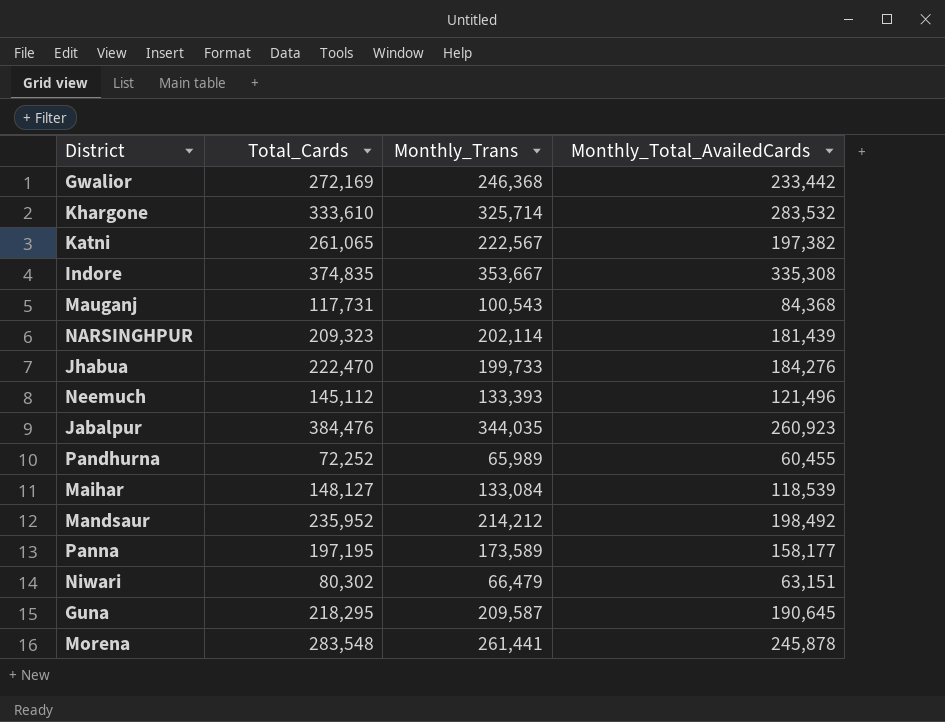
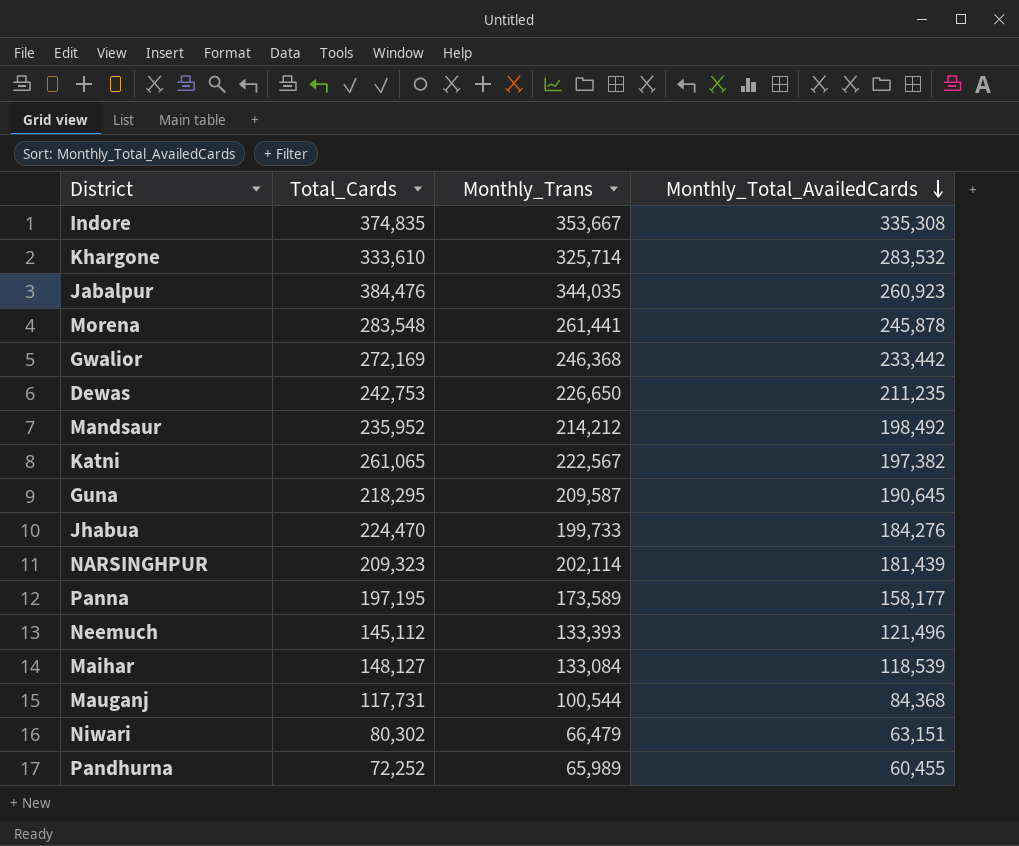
row order: none -> Monthly_Total_AvailedCards descending
row Dewas: none -> 242,753 | 226,650 | 211,235
Jhabua | Total_Cards: 222,470 -> 224,470
Mauganj | Monthly_Trans: 100,543 -> 100,544

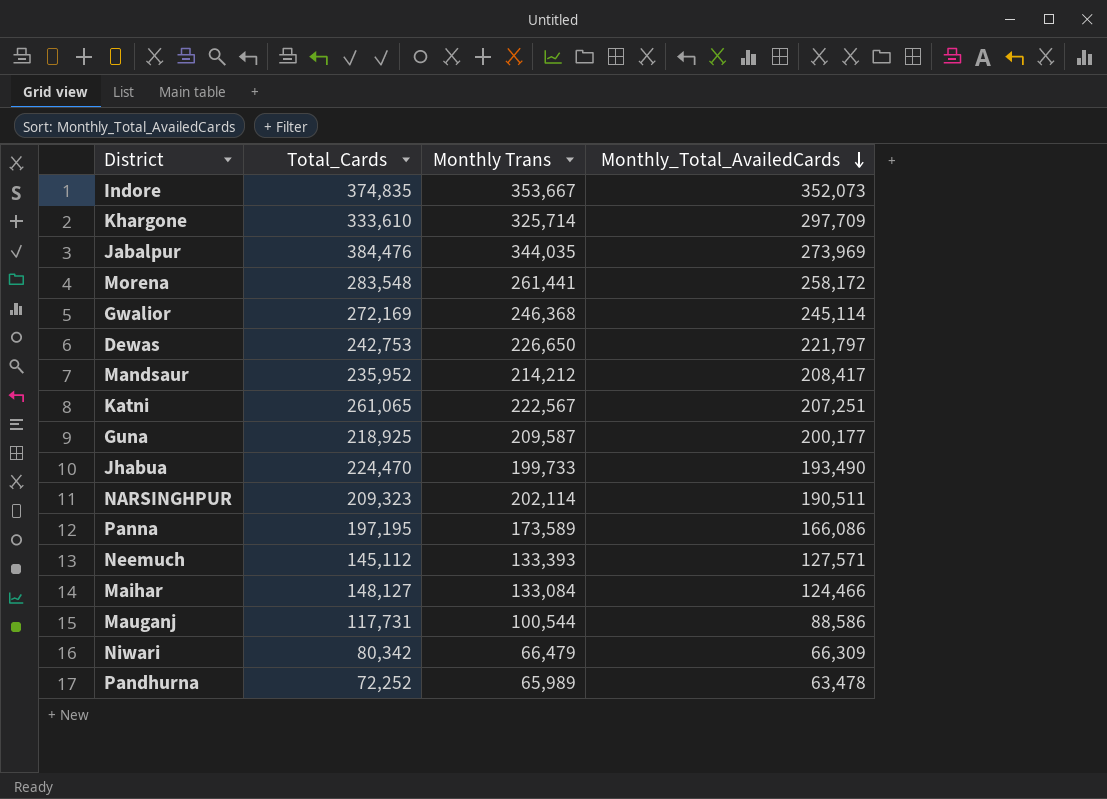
column name: Monthly_Trans -> Monthly Trans
Indore | Monthly_Total_AvailedCards: 335,308 -> 352,073
Khargone | Monthly_Total_AvailedCards: 283,532 -> 297,709
Jabalpur | Monthly_Total_AvailedCards: 260,923 -> 273,969
Morena | Monthly_Total_AvailedCards: 245,878 -> 258,172
Gwalior | Monthly_Total_AvailedCards: 233,442 -> 245,114
Dewas | Monthly_Total_AvailedCards: 211,235 -> 221,797
Mandsaur | Monthly_Total_AvailedCards: 198,492 -> 208,417
Katni | Monthly_Total_AvailedCards: 197,382 -> 207,251
Guna | Total_Cards: 218,295 -> 218,925
Guna | Monthly_Total_AvailedCards: 190,645 -> 200,177
Jhabua | Monthly_Total_AvailedCards: 184,276 -> 193,490
NARSINGHPUR | Monthly_Total_AvailedCards: 181,439 -> 190,511
Panna | Monthly_Total_AvailedCards: 158,177 -> 166,086
Neemuch | Monthly_Total_AvailedCards: 121,496 -> 127,571
Maihar | Monthly_Total_AvailedCards: 118,539 -> 124,466
Mauganj | Monthly_Total_AvailedCards: 84,368 -> 88,586
Niwari | Total_Cards: 80,302 -> 80,342
Niwari | Monthly_Total_AvailedCards: 63,151 -> 66,309
Pandhurna | Monthly_Total_AvailedCards: 60,455 -> 63,478

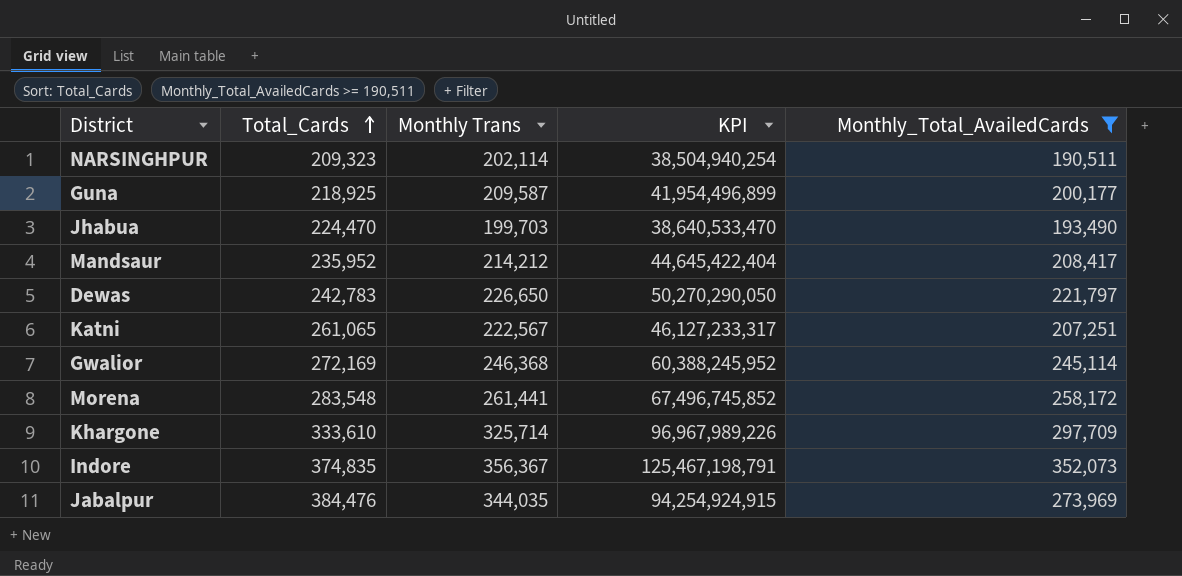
filter: none -> Monthly_Total_AvailedCards >= 190,511
row order: Monthly_Total_AvailedCards descending -> Total_Cards ascending
column KPI | formula: none -> [Monthly Trans] * [Monthly_Total_AvailedCards]
Jhabua | Monthly Trans: 199,733 -> 199,703
Dewas | Total_Cards: 242,753 -> 242,783
Indore | Monthly Trans: 353,667 -> 356,367

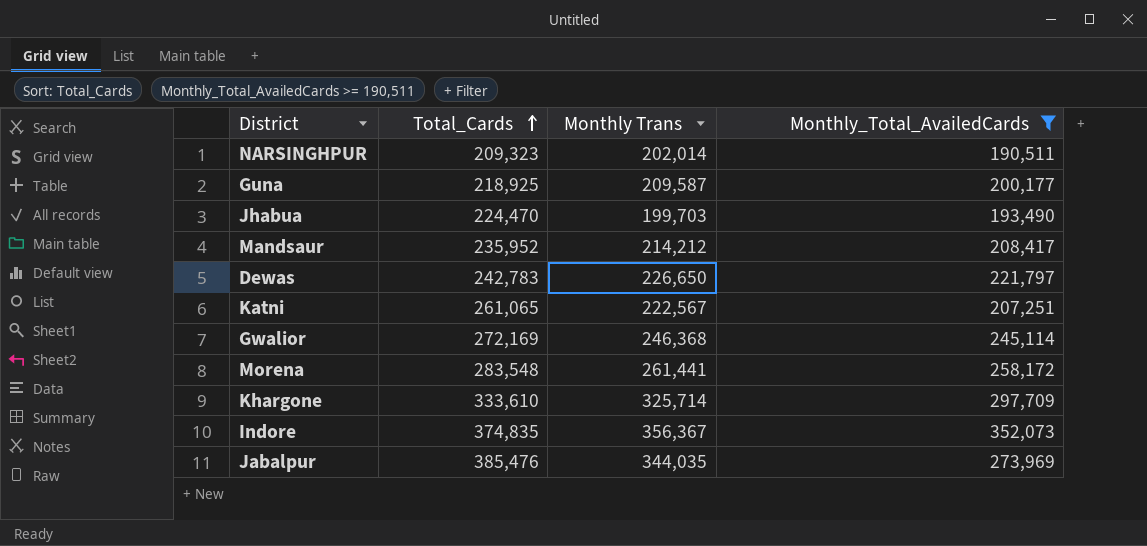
column KPI | formula: [Monthly Trans] * [Monthly_Total_AvailedCards] -> none
NARSINGHPUR | Monthly Trans: 202,114 -> 202,014
Jabalpur | Total_Cards: 384,476 -> 385,476

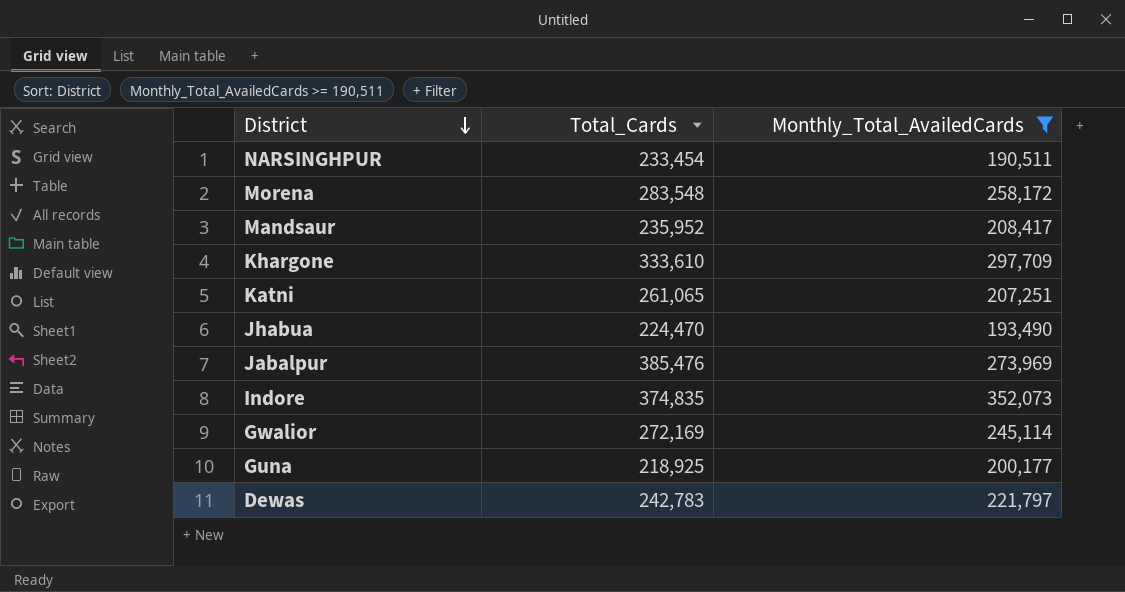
row order: Total_Cards ascending -> District descending
column Monthly Trans | position: 3 -> none
NARSINGHPUR | Total_Cards: 209,323 -> 233,454

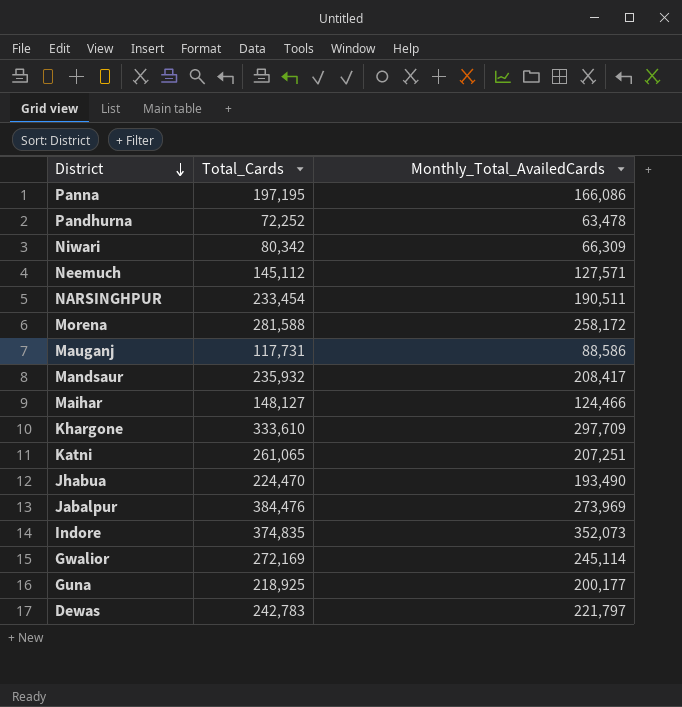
filter: Monthly_Total_AvailedCards >= 190,511 -> none
Morena | Total_Cards: 283,548 -> 281,588
Mandsaur | Total_Cards: 235,952 -> 235,932
Jabalpur | Total_Cards: 385,476 -> 384,476

